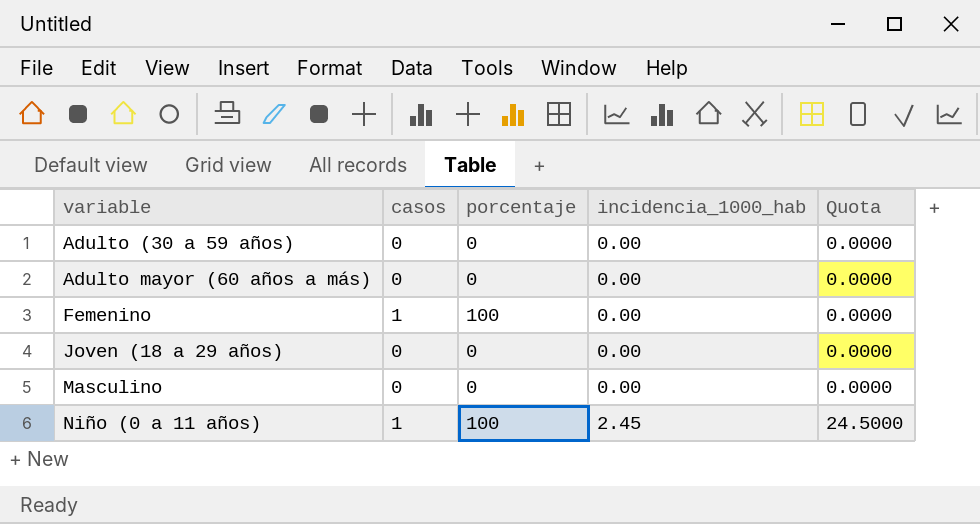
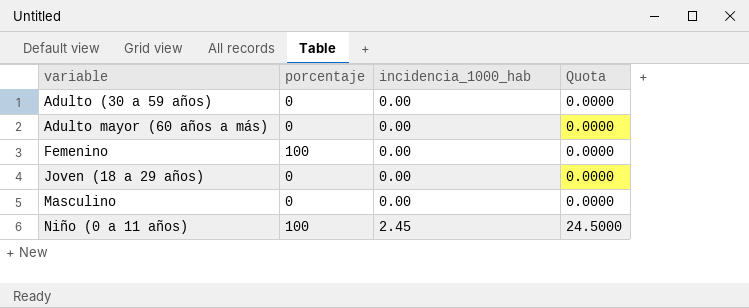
column casos | position: 2 -> none

